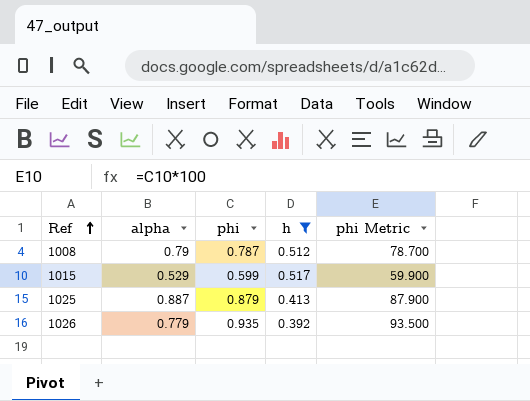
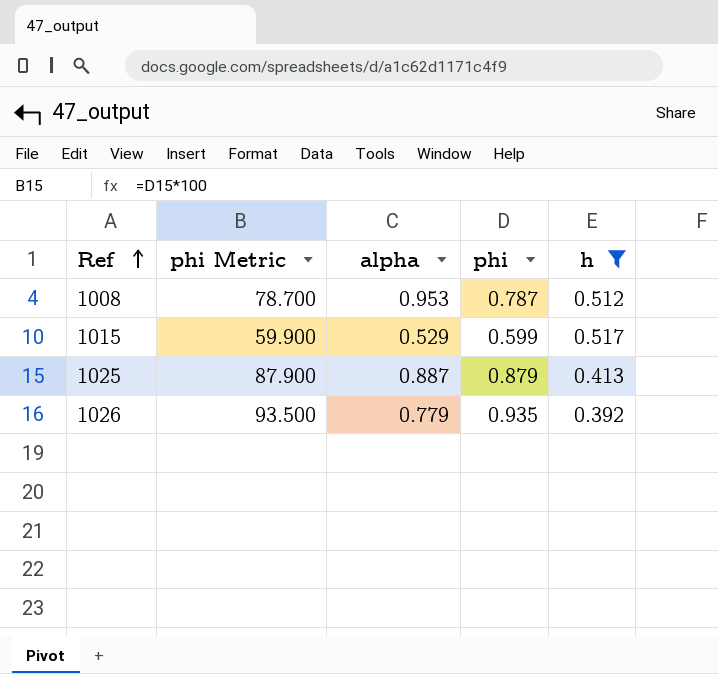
column phi Metric | position: 5 -> 2
1008 | alpha: 0.79 -> 0.953

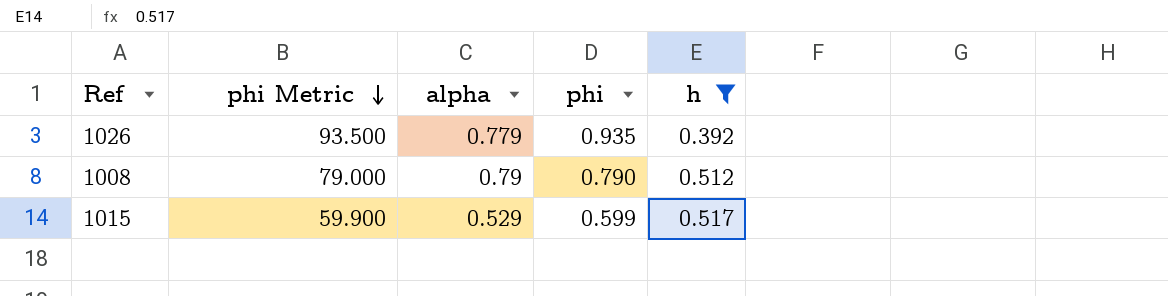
row order: Ref ascending -> phi Metric descending
row 1025: 87.900 | 0.887 | 0.879 | 0.413 -> none
1008 | phi Metric: 78.700 -> 79.000
1008 | alpha: 0.953 -> 0.79
1008 | phi: 0.787 -> 0.790

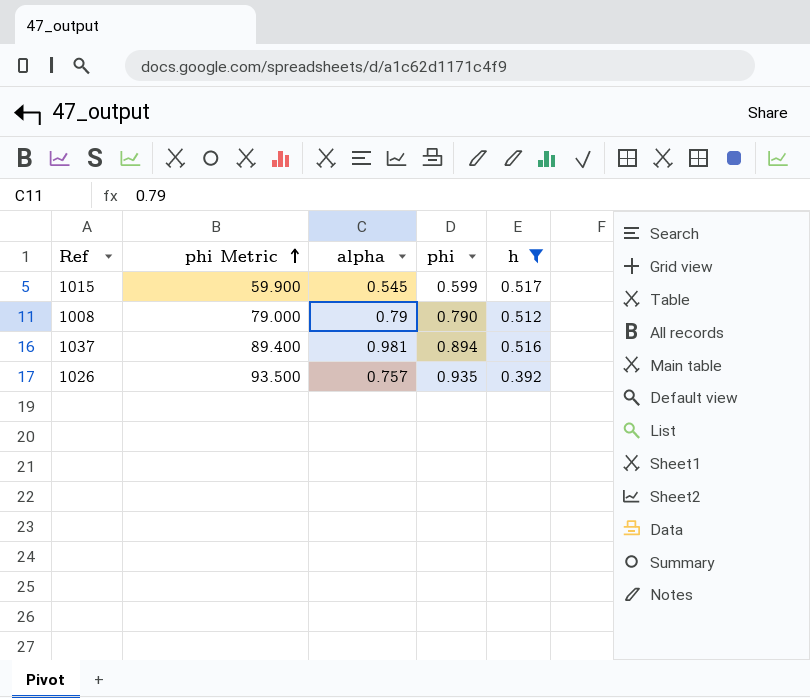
row order: phi Metric descending -> phi Metric ascending
1015 | alpha: 0.529 -> 0.545
row 1037: none -> 89.400 | 0.981 | 0.894 | 0.516
1026 | alpha: 0.779 -> 0.757

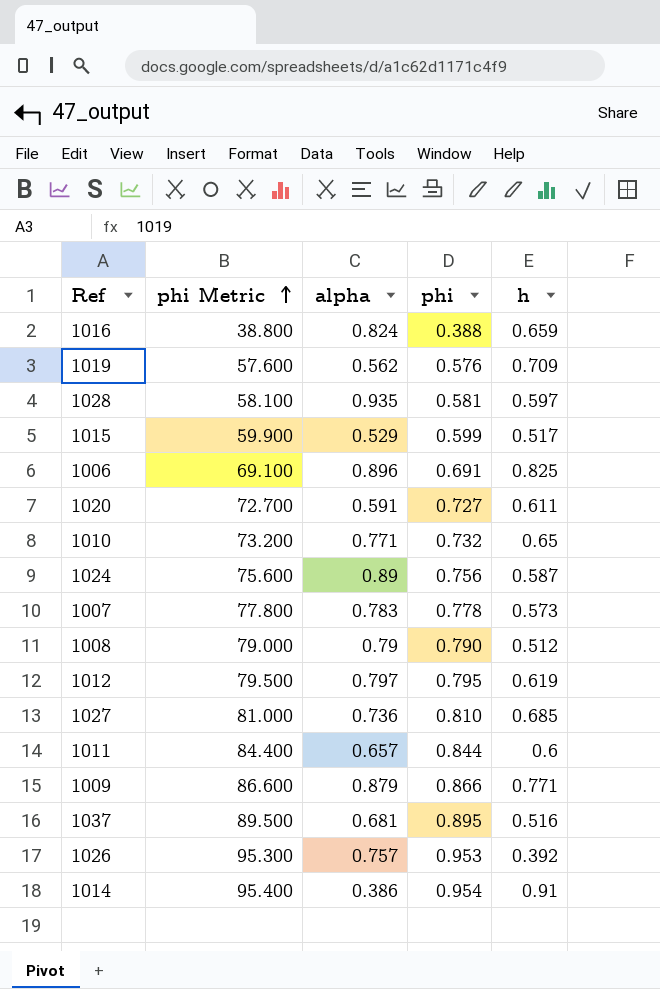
filter: h <= 0.517 -> none
1015 | alpha: 0.545 -> 0.529
1037 | phi Metric: 89.400 -> 89.500
1037 | alpha: 0.981 -> 0.681
1037 | phi: 0.894 -> 0.895
1026 | phi Metric: 93.500 -> 95.300
1026 | phi: 0.935 -> 0.953

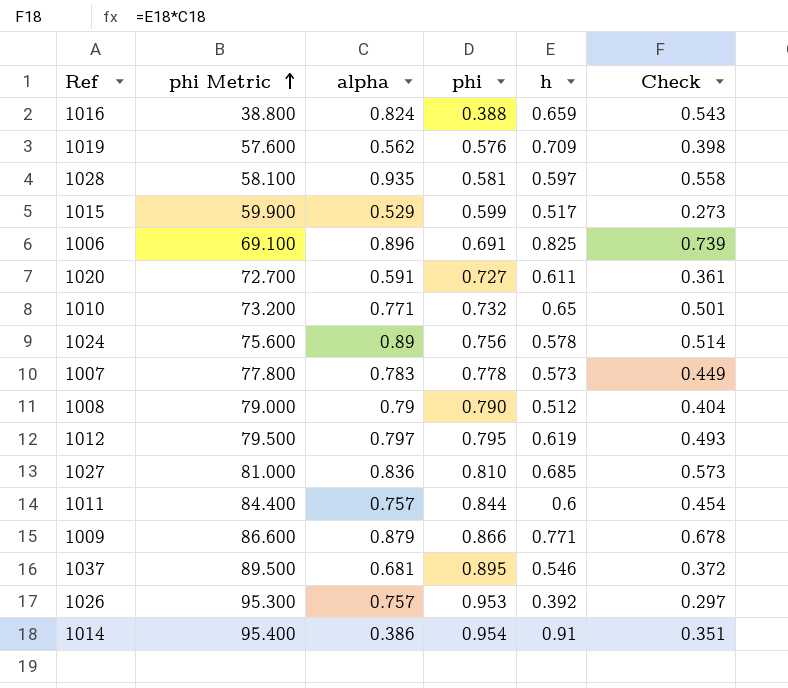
column Check | formula: none -> [alpha] * [h]
1024 | h: 0.587 -> 0.578
1027 | alpha: 0.736 -> 0.836
1011 | alpha: 0.657 -> 0.757
1037 | h: 0.516 -> 0.546

